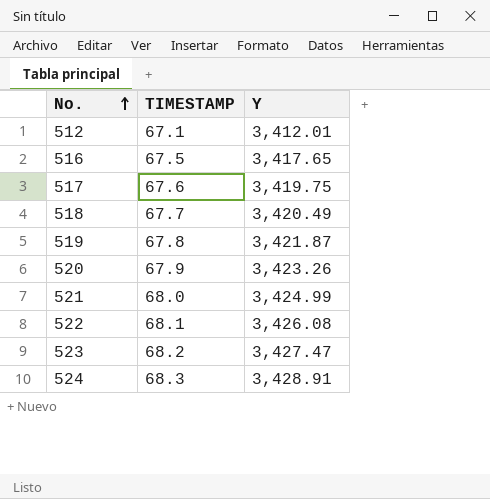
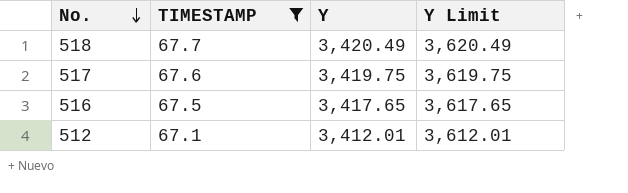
filter: none -> TIMESTAMP <= 67.7
row order: No. ascending -> No. descending
column Y Limit | formula: none -> [Y] + 200

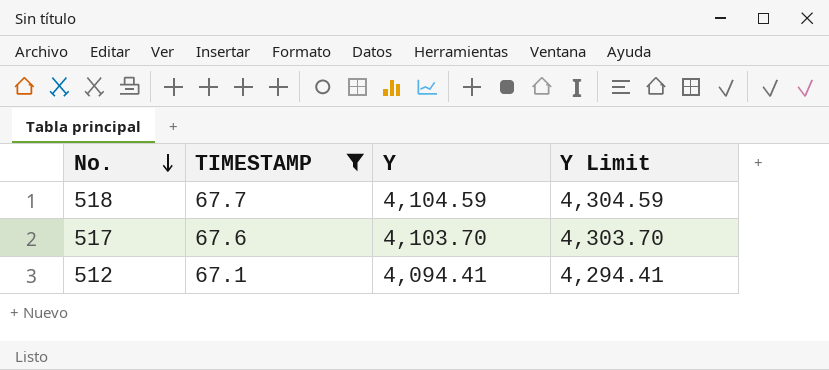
row 516: 67.5 | 3,417.65 | 3,617.65 -> none
518 | Y: 3,420.49 -> 4,104.59
518 | Y Limit: 3,620.49 -> 4,304.59
517 | Y: 3,419.75 -> 4,103.70
517 | Y Limit: 3,619.75 -> 4,303.70
512 | Y: 3,412.01 -> 4,094.41
512 | Y Limit: 3,612.01 -> 4,294.41

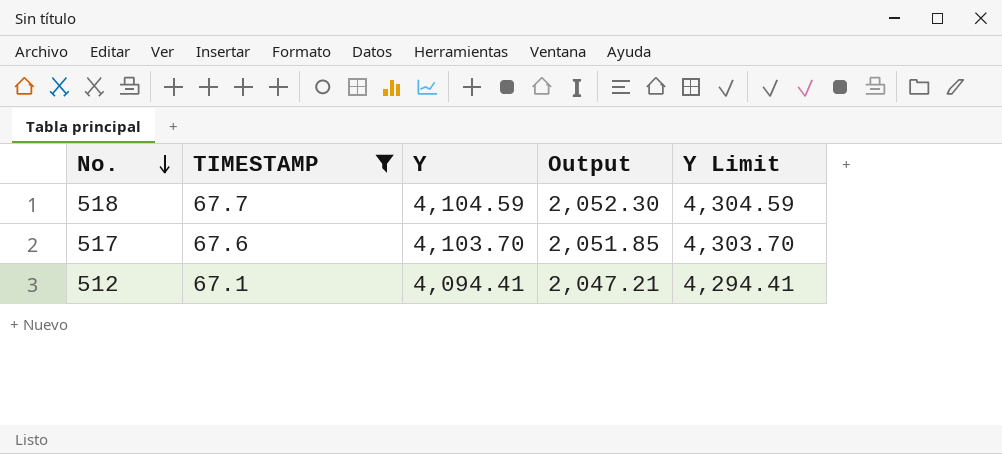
column Output | formula: none -> [Y] * 0.5

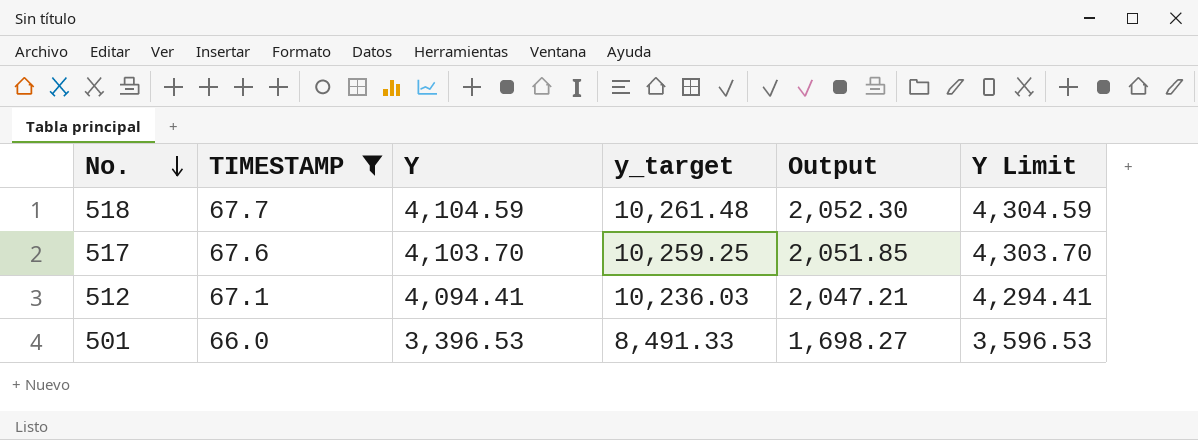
column y_target | formula: none -> [Y] * 2.5
row 501: none -> 66.0 | 3,396.53 | 8,491.33 | 1,698.27 | 3,596.53

